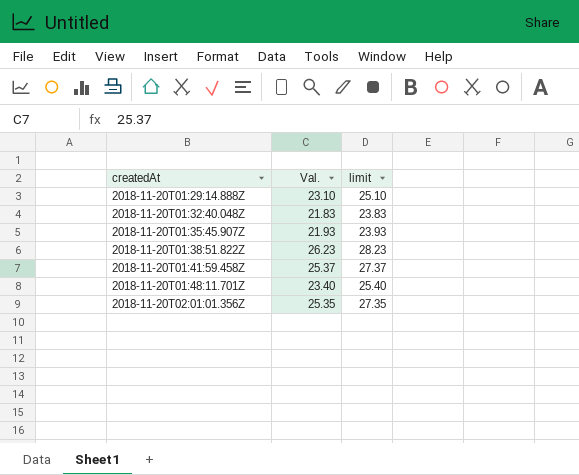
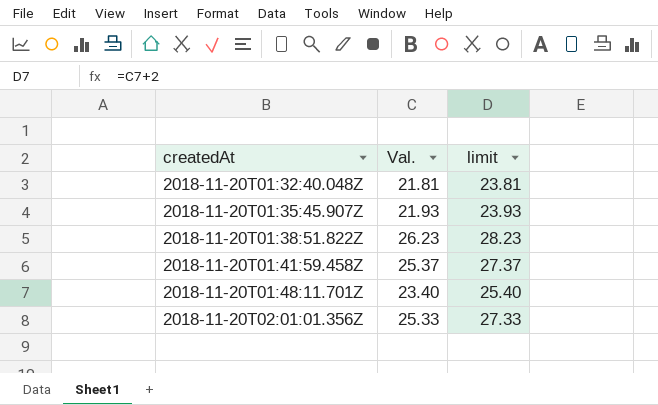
row 2018-11-20T01:29:14.888Z: 23.10 | 25.10 -> none
2018-11-20T01:32:40.048Z | Val.: 21.83 -> 21.81
2018-11-20T01:32:40.048Z | limit: 23.83 -> 23.81
2018-11-20T02:01:01.356Z | Val.: 25.35 -> 25.33
2018-11-20T02:01:01.356Z | limit: 27.35 -> 27.33

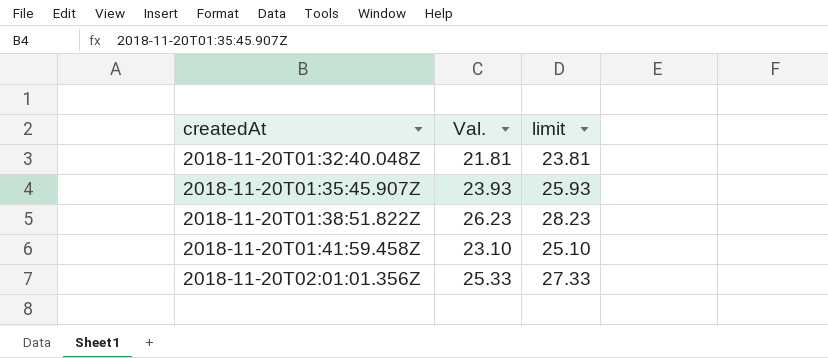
row 2018-11-20T01:48:11.701Z: 23.40 | 25.40 -> none
2018-11-20T01:35:45.907Z | Val.: 21.93 -> 23.93
2018-11-20T01:35:45.907Z | limit: 23.93 -> 25.93
2018-11-20T01:41:59.458Z | Val.: 25.37 -> 23.10
2018-11-20T01:41:59.458Z | limit: 27.37 -> 25.10

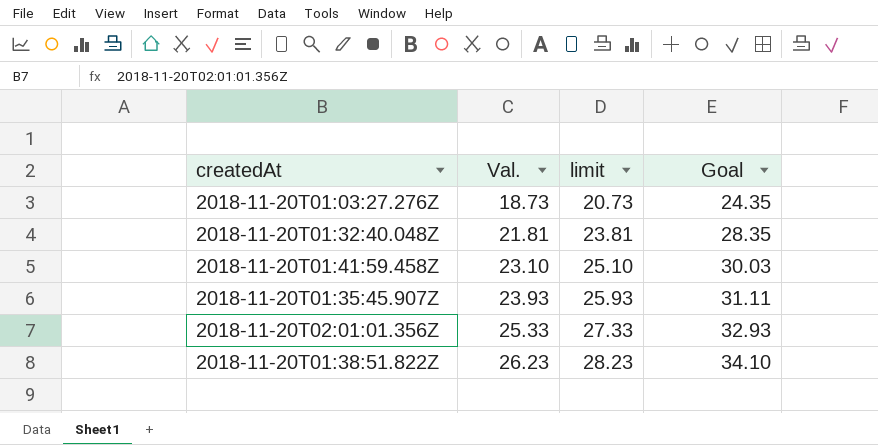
row order: createdAt ascending -> Val. ascending
column Goal | formula: none -> [Val.] * 1.3
row 2018-11-20T01:03:27.276Z: none -> 18.73 | 20.73 | 24.35

